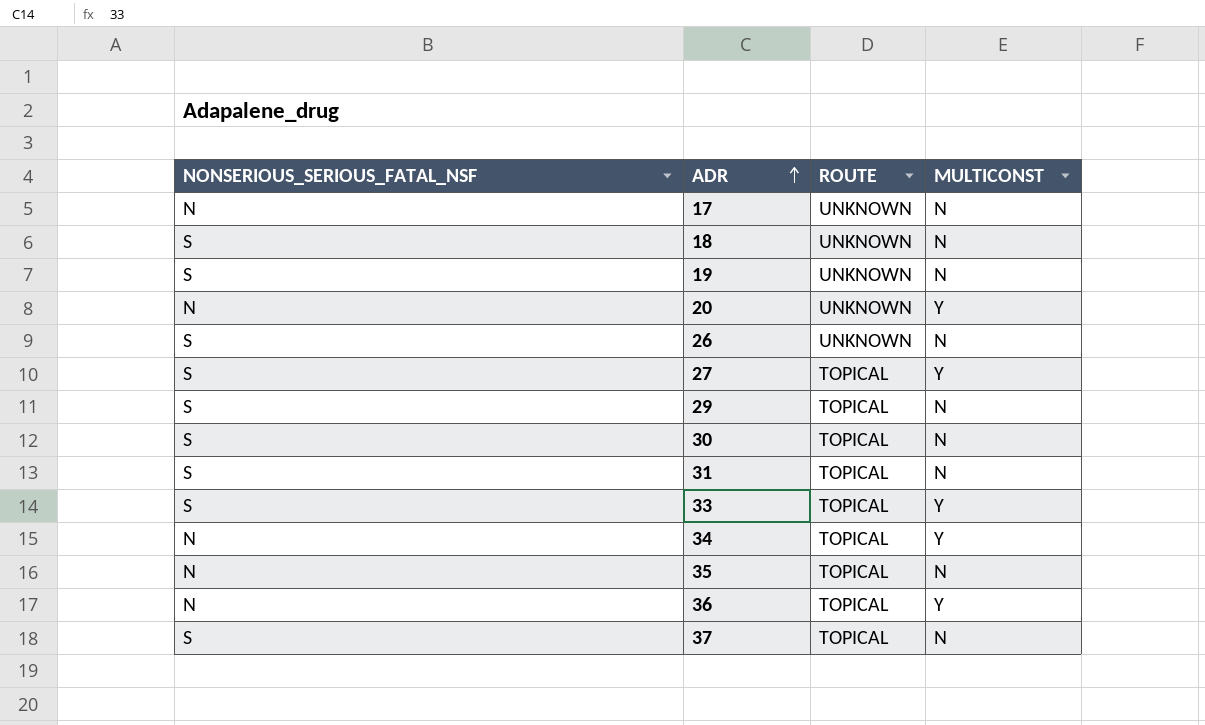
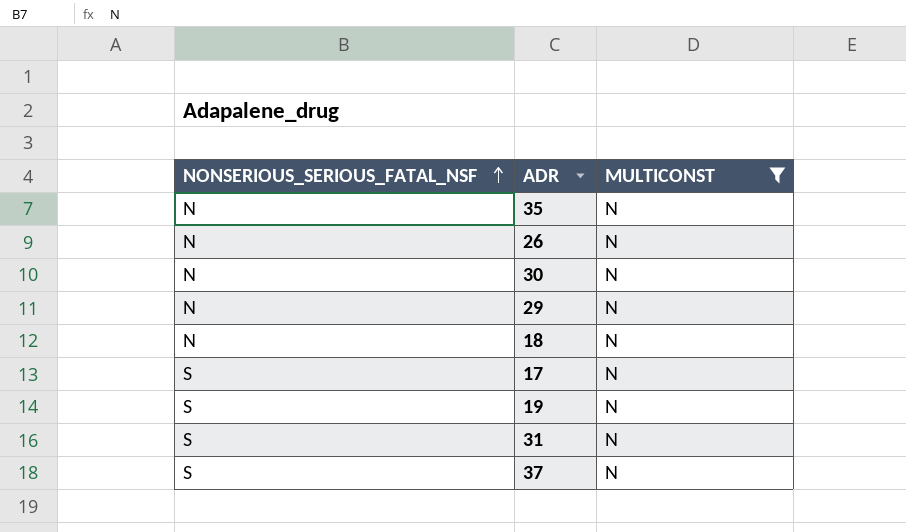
filter: none -> MULTICONST = N
row order: ADR ascending -> NONSERIOUS_SERIOUS_FATAL_NSF ascending
column ROUTE | position: 3 -> none
26 | NONSERIOUS_SERIOUS_FATAL_NSF: S -> N
30 | NONSERIOUS_SERIOUS_FATAL_NSF: S -> N
29 | NONSERIOUS_SERIOUS_FATAL_NSF: S -> N
18 | NONSERIOUS_SERIOUS_FATAL_NSF: S -> N
17 | NONSERIOUS_SERIOUS_FATAL_NSF: N -> S

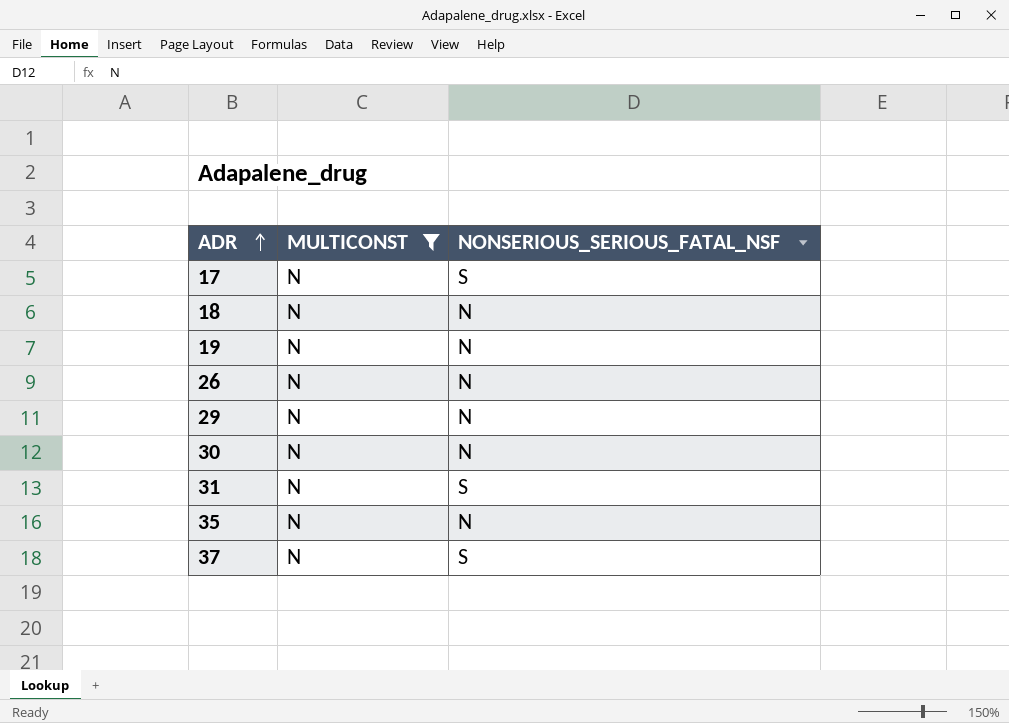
row order: NONSERIOUS_SERIOUS_FATAL_NSF ascending -> ADR ascending
column NONSERIOUS_SERIOUS_FATAL_NSF | position: 1 -> 3
19 | NONSERIOUS_SERIOUS_FATAL_NSF: S -> N

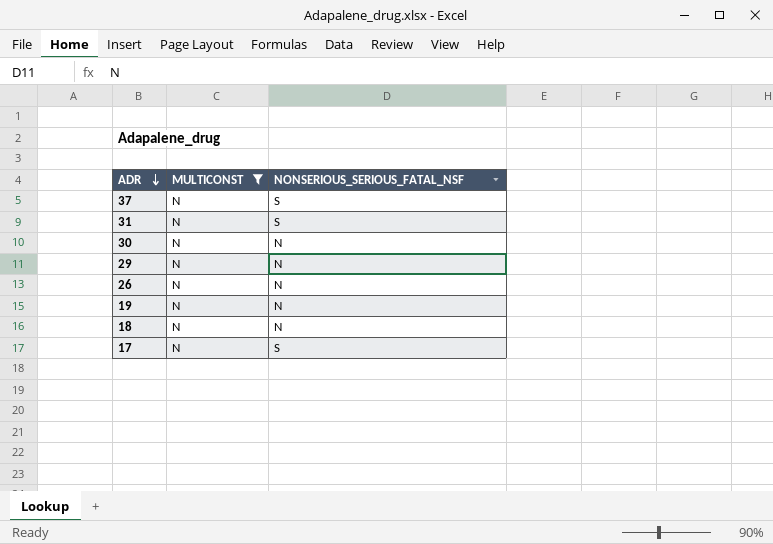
row order: ADR ascending -> ADR descending
row 35: N | N -> none

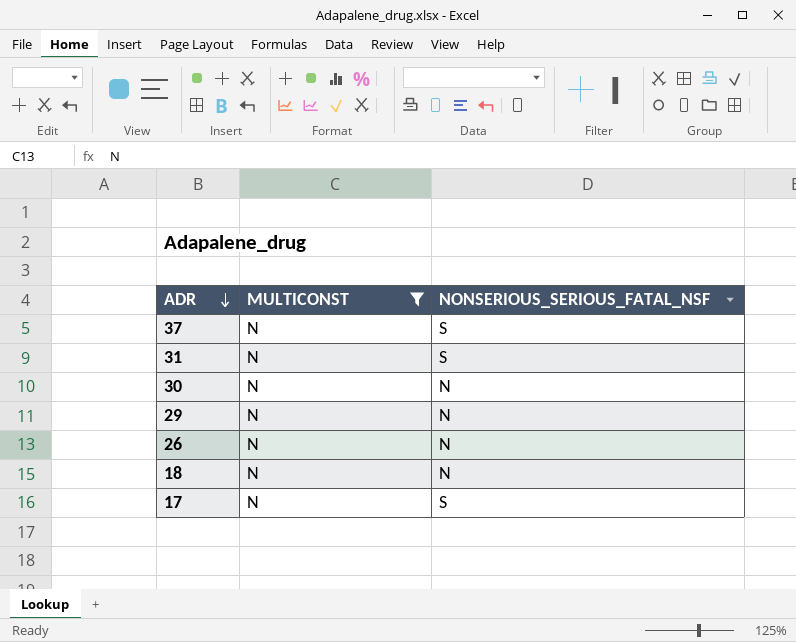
row 19: N | N -> none

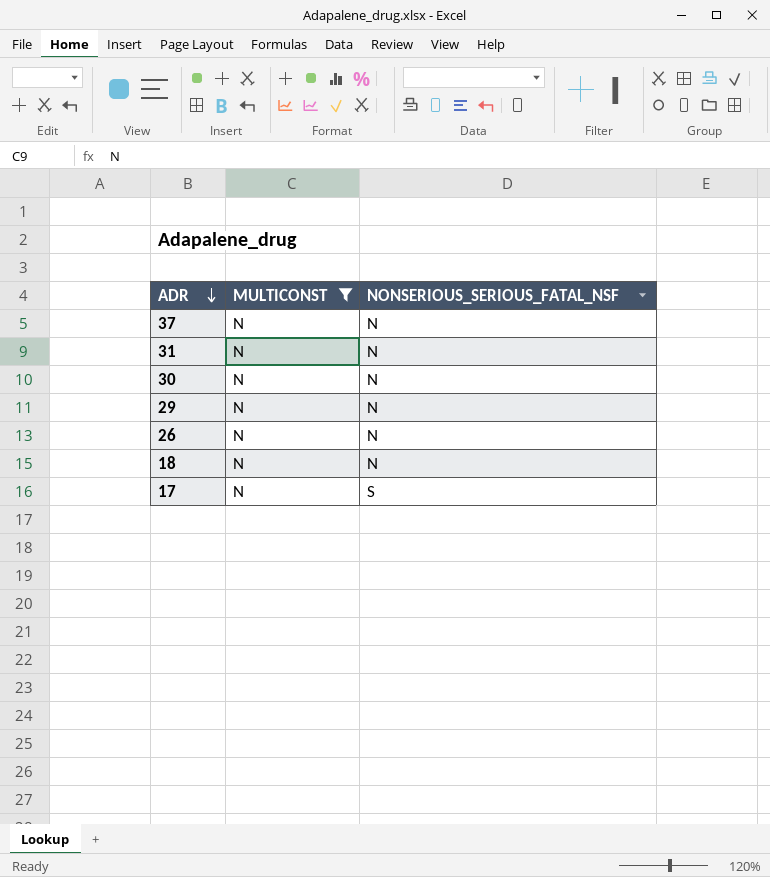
37 | NONSERIOUS_SERIOUS_FATAL_NSF: S -> N
31 | NONSERIOUS_SERIOUS_FATAL_NSF: S -> N

